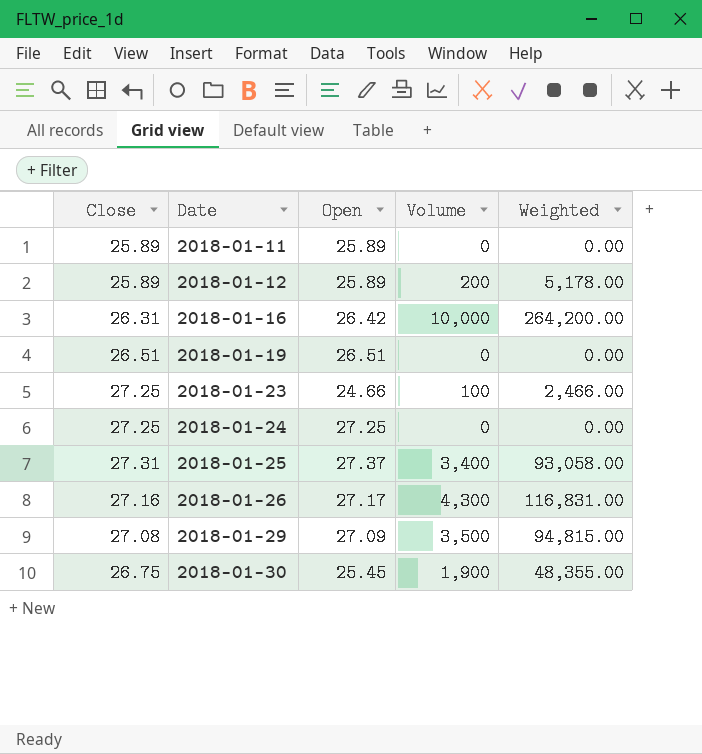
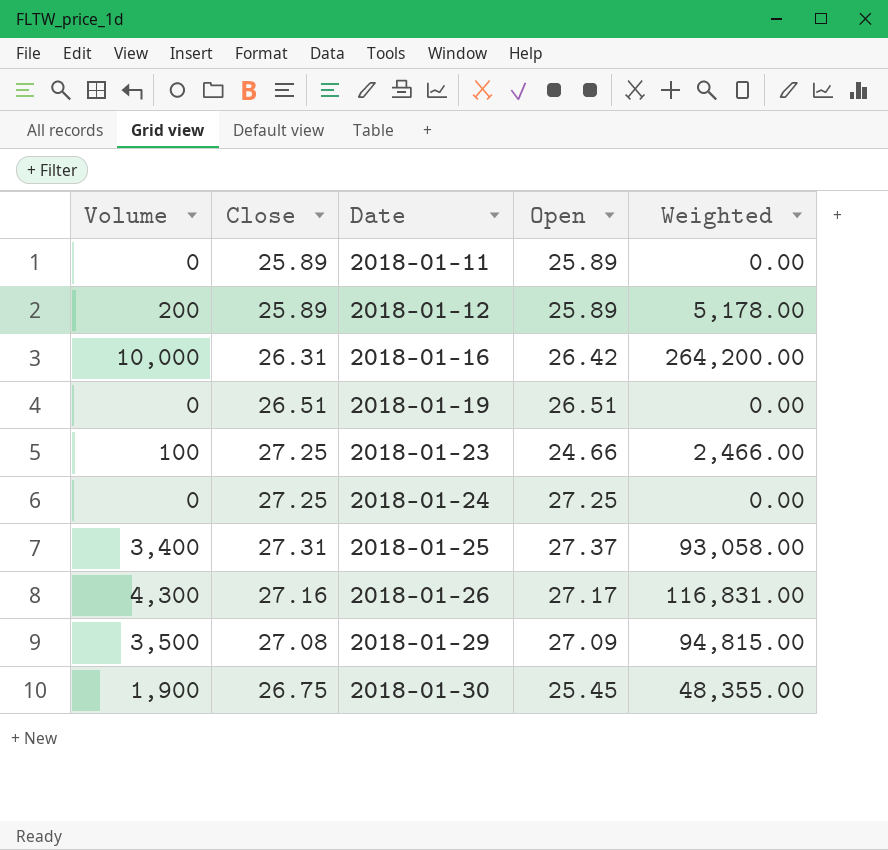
column Volume | position: 4 -> 1

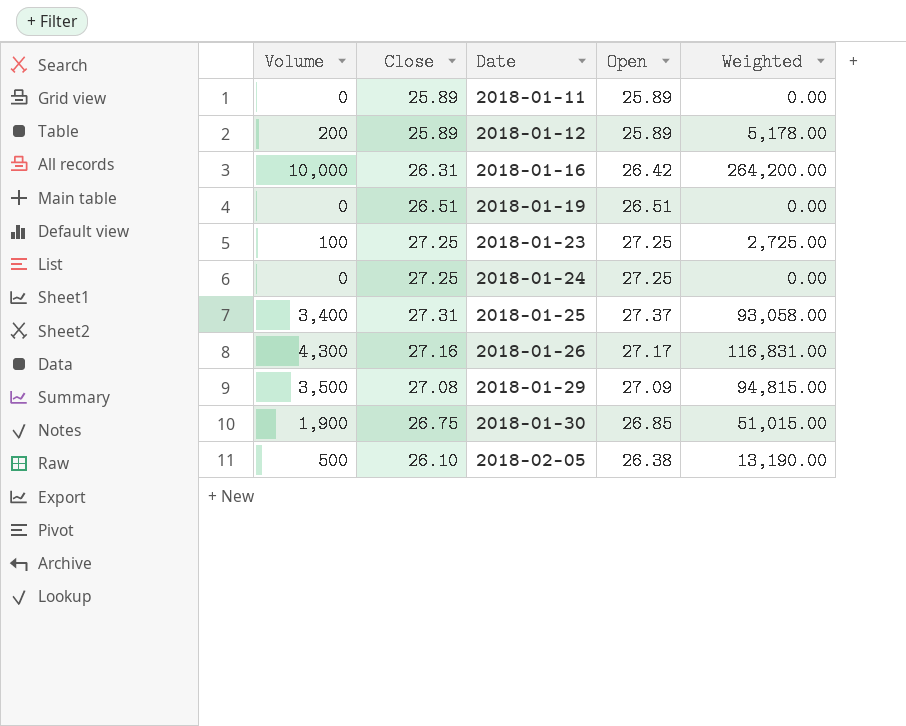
2018-01-23 | Open: 24.66 -> 27.25
2018-01-23 | Weighted: 2,466.00 -> 2,725.00
2018-01-30 | Open: 25.45 -> 26.85
2018-01-30 | Weighted: 48,355.00 -> 51,015.00
row 2018-02-05: none -> 500 | 26.10 | 26.38 | 13,190.00

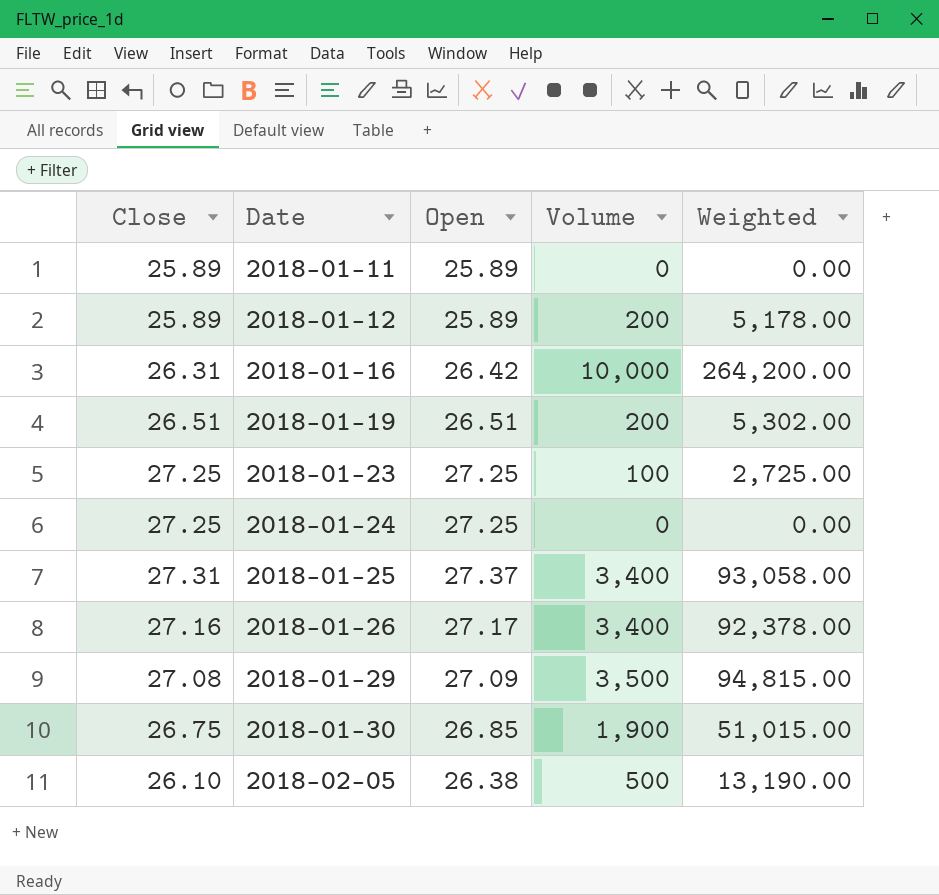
column Volume | position: 1 -> 4
2018-01-19 | Volume: 0 -> 200
2018-01-19 | Weighted: 0.00 -> 5,302.00
2018-01-26 | Volume: 4,300 -> 3,400
2018-01-26 | Weighted: 116,831.00 -> 92,378.00

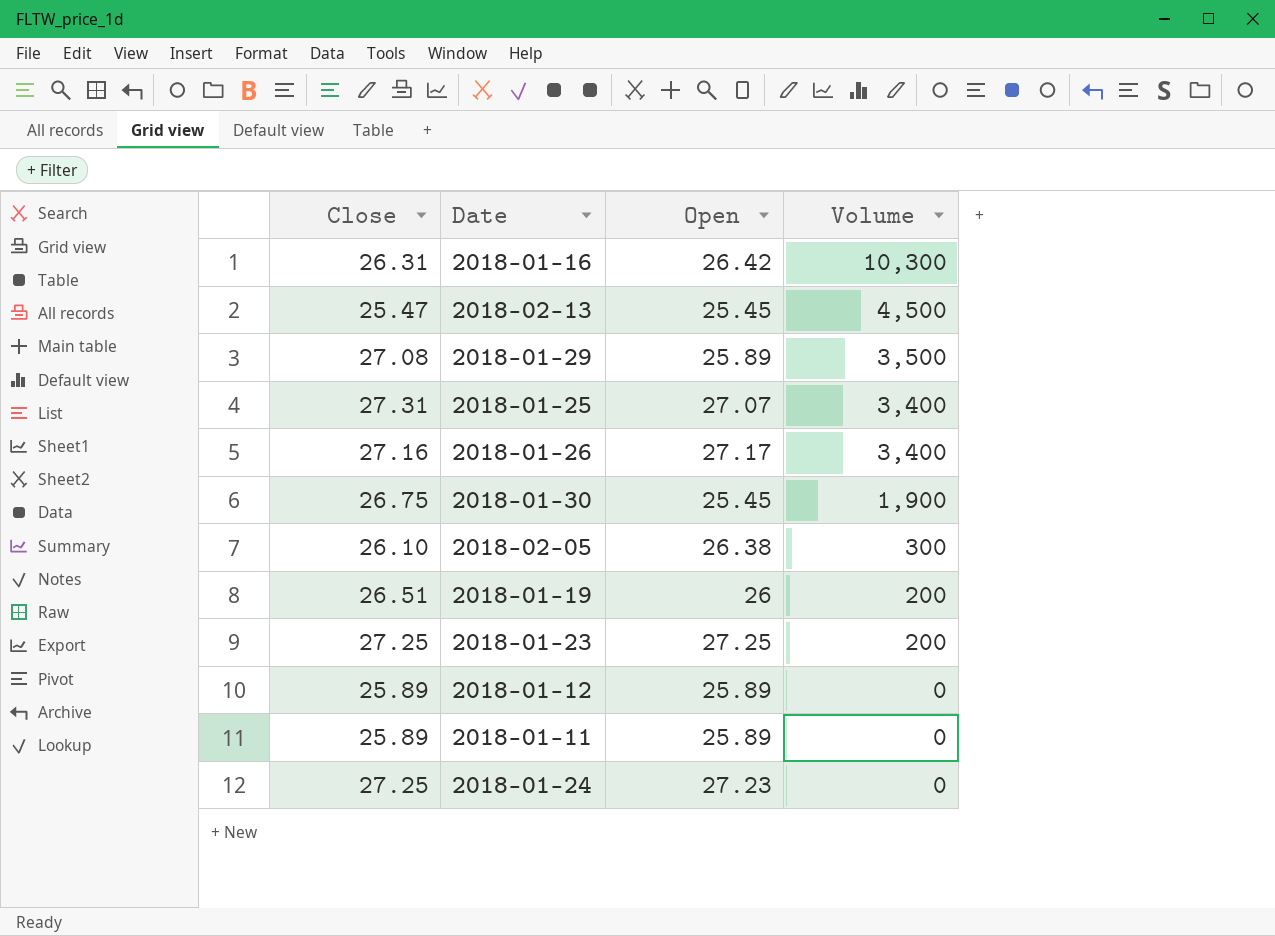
row order: Date ascending -> Volume descending
column Weighted | formula: [Open] * [Volume] -> none
2018-01-16 | Volume: 10,000 -> 10,300
row 2018-02-13: none -> 25.47 | 25.45 | 4,500
2018-01-29 | Open: 27.09 -> 25.89
2018-01-25 | Open: 27.37 -> 27.07
2018-01-30 | Open: 26.85 -> 25.45
2018-02-05 | Volume: 500 -> 300
2018-01-19 | Open: 26.51 -> 26
2018-01-23 | Volume: 100 -> 200
2018-01-12 | Volume: 200 -> 0
2018-01-24 | Open: 27.25 -> 27.23

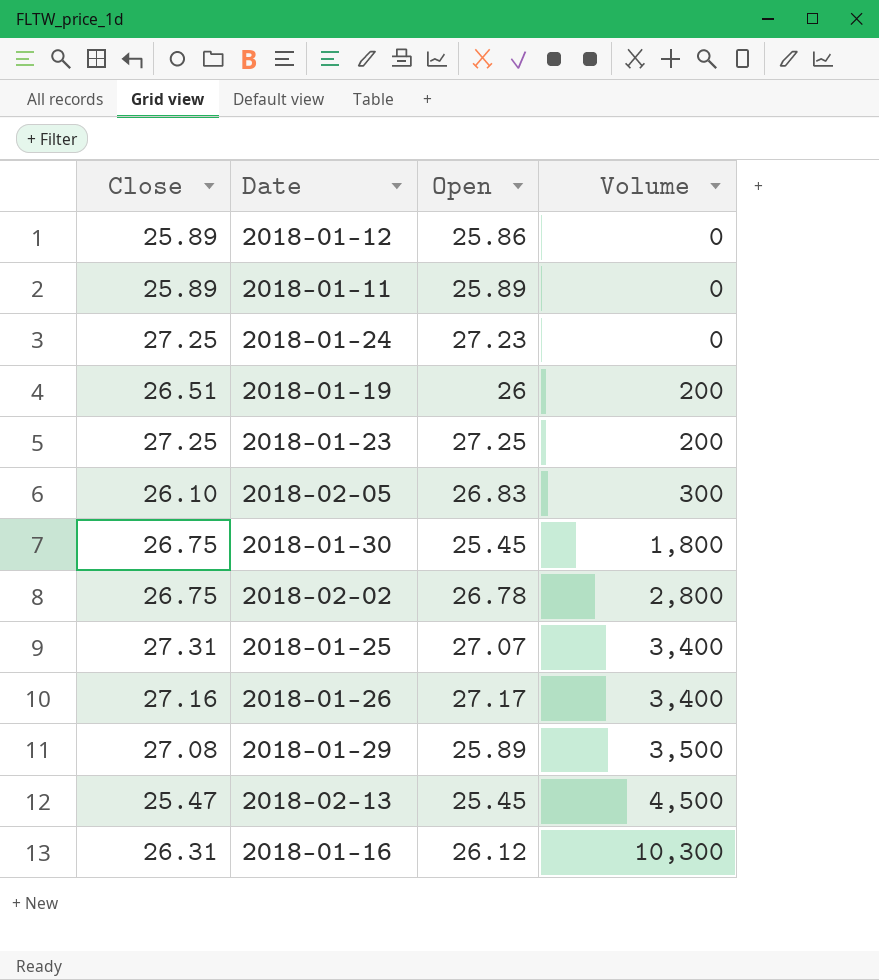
row order: Volume descending -> Volume ascending
2018-01-12 | Open: 25.89 -> 25.86
2018-02-05 | Open: 26.38 -> 26.83
2018-01-30 | Volume: 1,900 -> 1,800
row 2018-02-02: none -> 26.75 | 26.78 | 2,800
2018-01-16 | Open: 26.42 -> 26.12

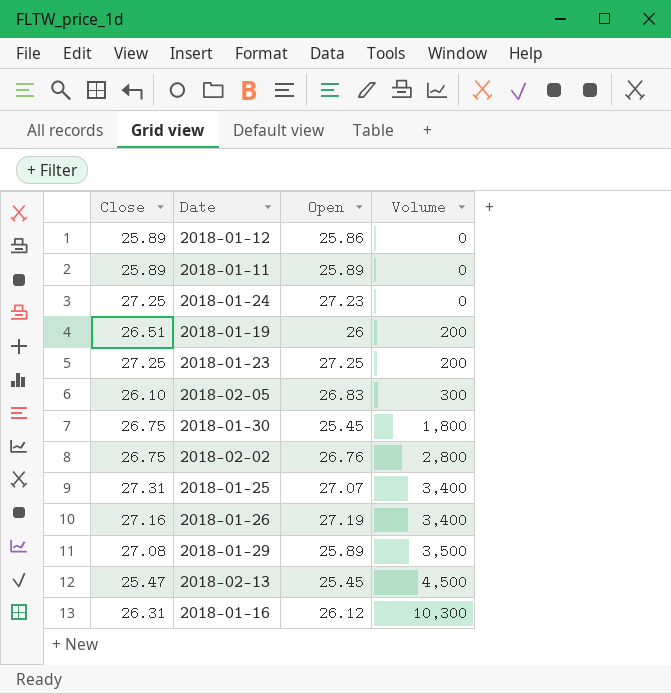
2018-02-02 | Open: 26.78 -> 26.76
2018-01-26 | Open: 27.17 -> 27.19

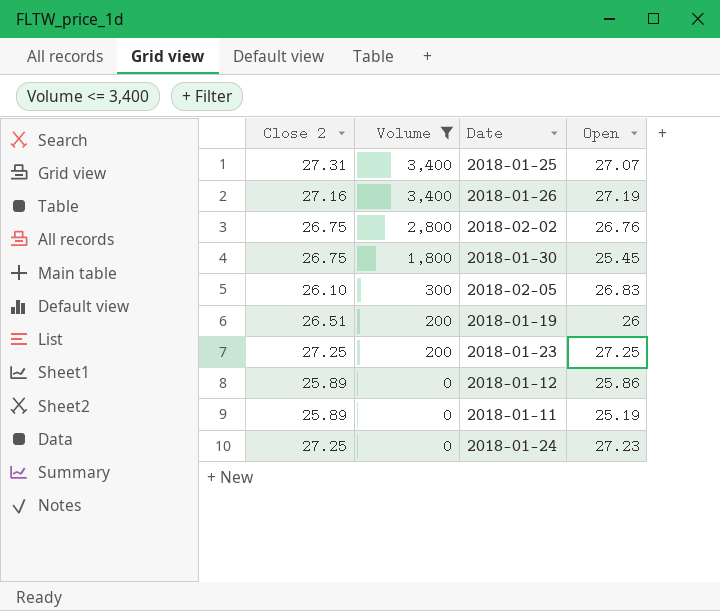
filter: none -> Volume <= 3,400
row order: Volume ascending -> Volume descending
column name: Close -> Close 2
column Volume | position: 4 -> 2
2018-01-11 | Open: 25.89 -> 25.19

